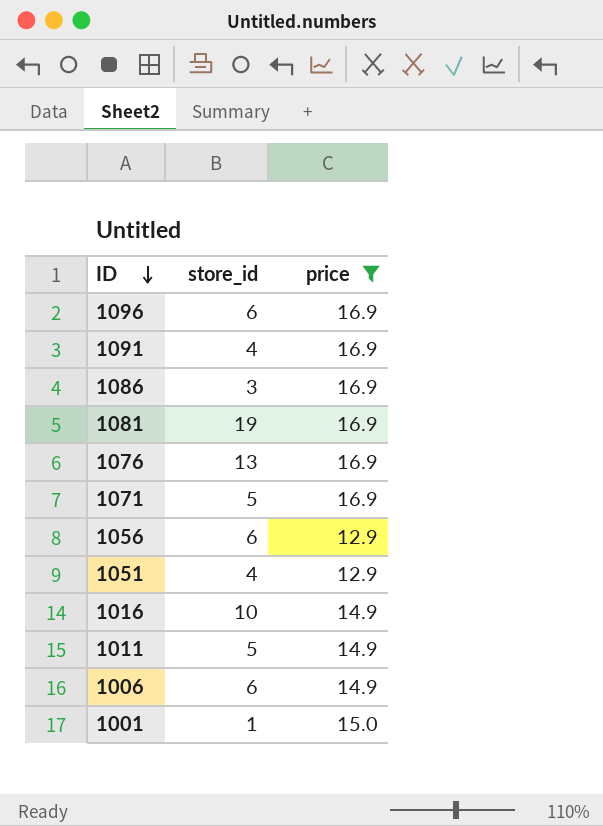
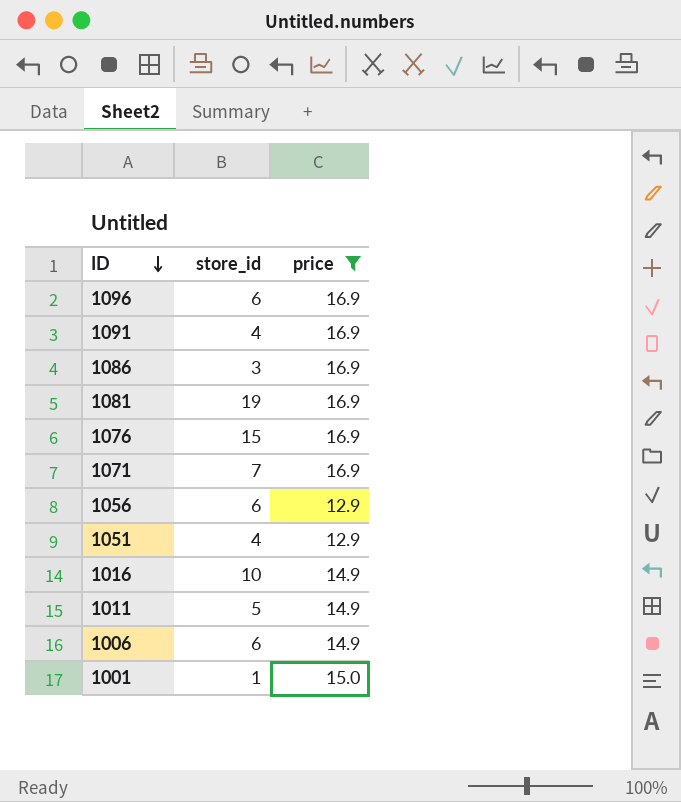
1076 | store_id: 13 -> 15
1071 | store_id: 5 -> 7

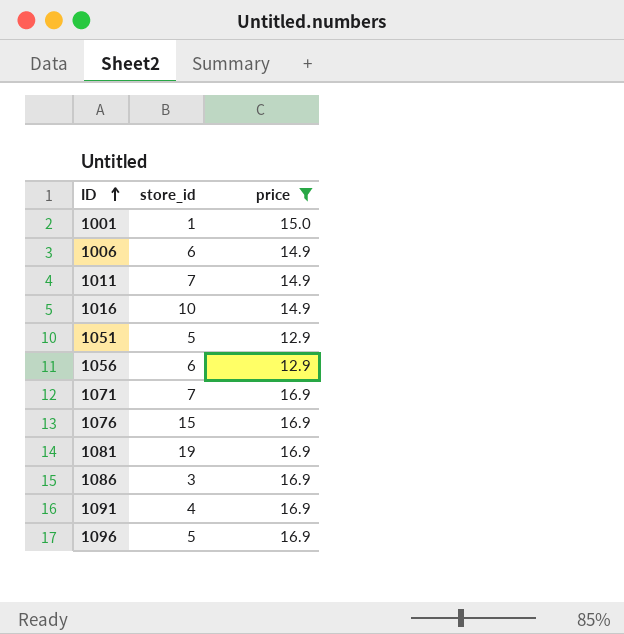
row order: ID descending -> ID ascending
1011 | store_id: 5 -> 7
1051 | store_id: 4 -> 5
1096 | store_id: 6 -> 5

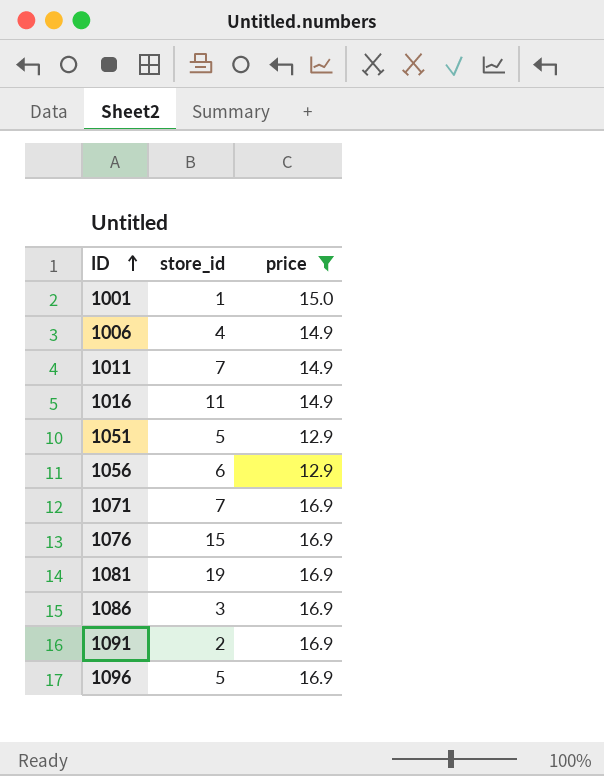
1006 | store_id: 6 -> 4
1016 | store_id: 10 -> 11
1091 | store_id: 4 -> 2

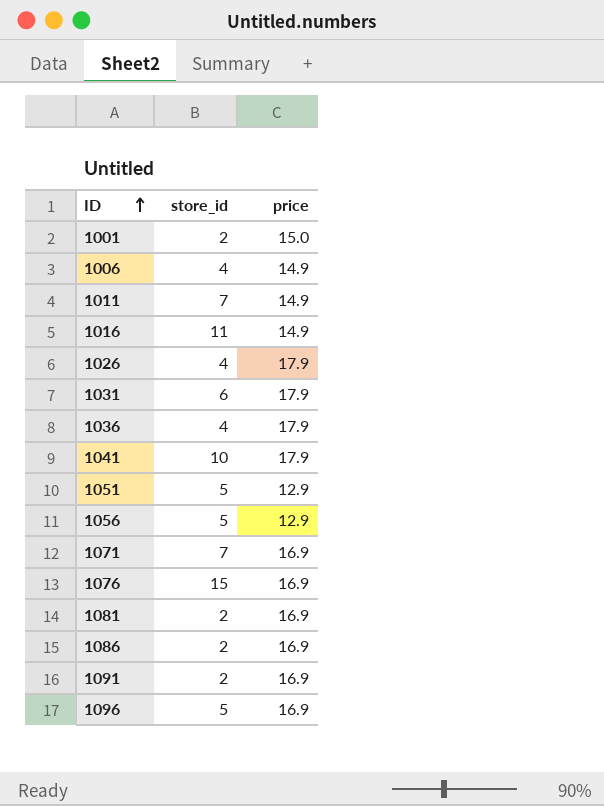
filter: price != 17.9 -> none
1001 | store_id: 1 -> 2
1056 | store_id: 6 -> 5
1081 | store_id: 19 -> 2
1086 | store_id: 3 -> 2

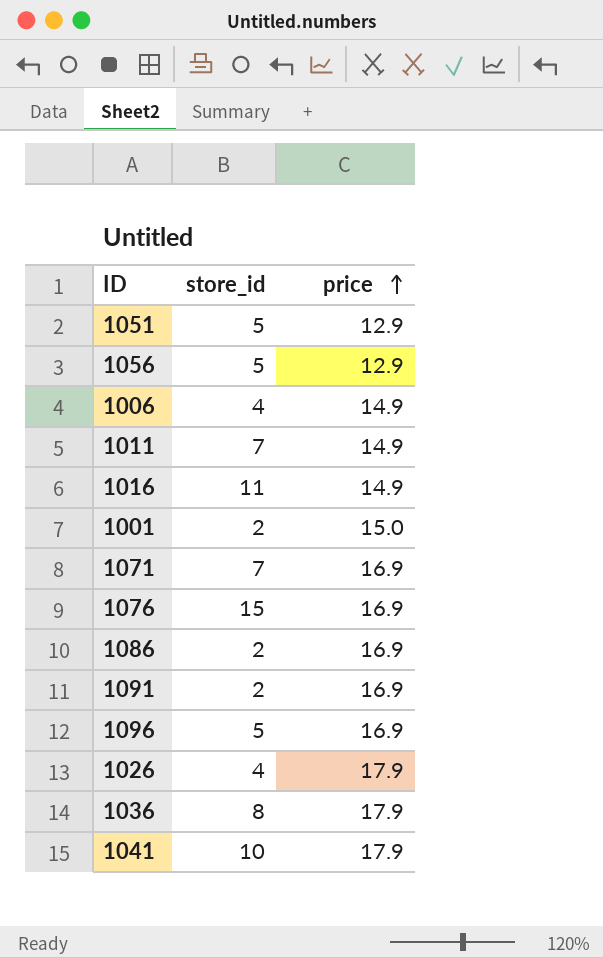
row order: ID ascending -> price ascending
row 1031: 6 | 17.9 -> none
row 1081: 2 | 16.9 -> none
1036 | store_id: 4 -> 8

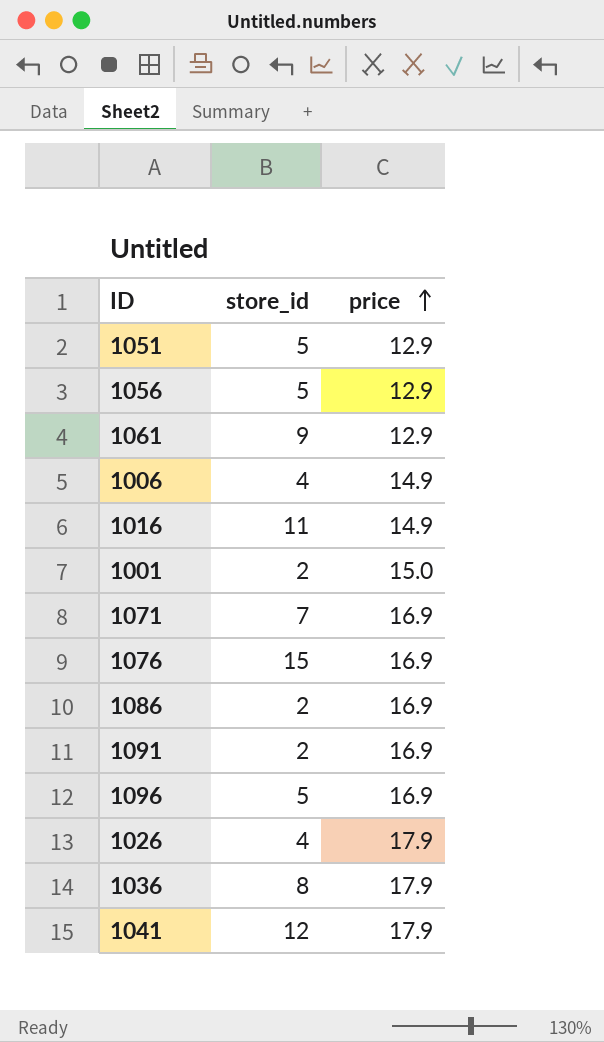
row 1011: 7 | 14.9 -> none
row 1061: none -> 9 | 12.9
1041 | store_id: 10 -> 12

